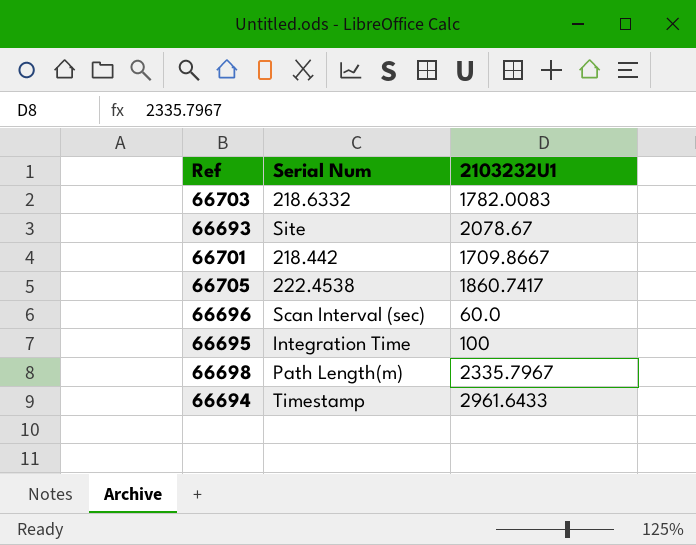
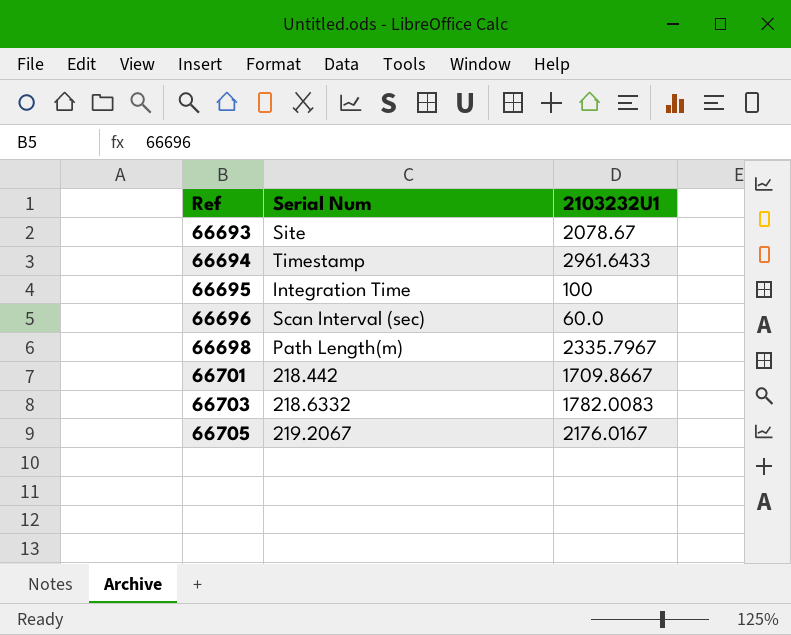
row order: none -> Ref ascending
66705 | Serial Num: 222.4538 -> 219.2067
66705 | 2103232U1: 1860.7417 -> 2176.0167

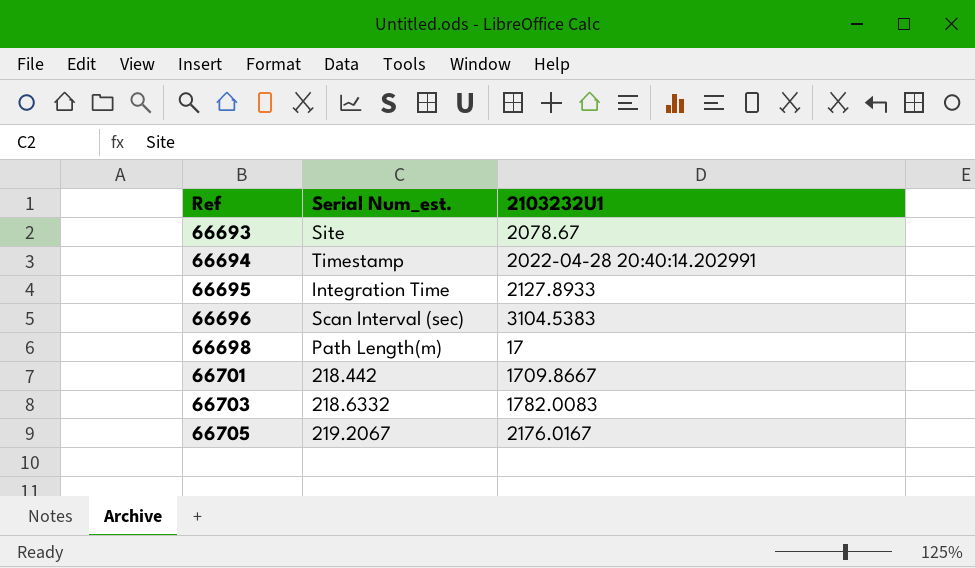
column name: Serial Num -> Serial Num_est.
66694 | 2103232U1: 2961.6433 -> 2022-04-28 20:40:14.202991
66695 | 2103232U1: 100 -> 2127.8933
66696 | 2103232U1: 60.0 -> 3104.5383
66698 | 2103232U1: 2335.7967 -> 17

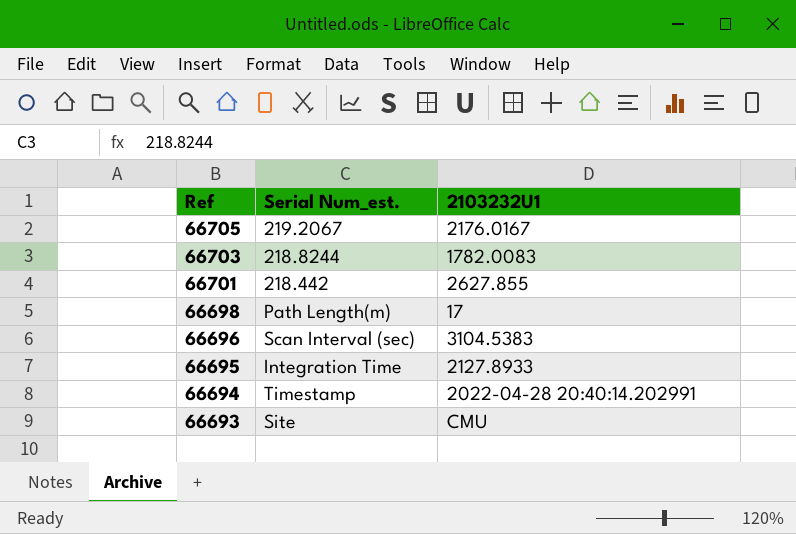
row order: Ref ascending -> Ref descending
66703 | Serial Num_est.: 218.6332 -> 218.8244
66701 | 2103232U1: 1709.8667 -> 2627.855
66693 | 2103232U1: 2078.67 -> CMU

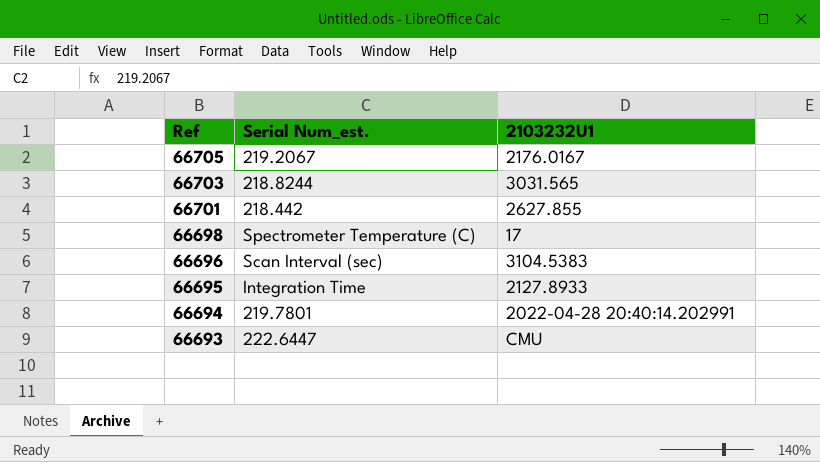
66703 | 2103232U1: 1782.0083 -> 3031.565
66698 | Serial Num_est.: Path Length(m) -> Spectrometer Temperature (C)
66694 | Serial Num_est.: Timestamp -> 219.7801
66693 | Serial Num_est.: Site -> 222.6447

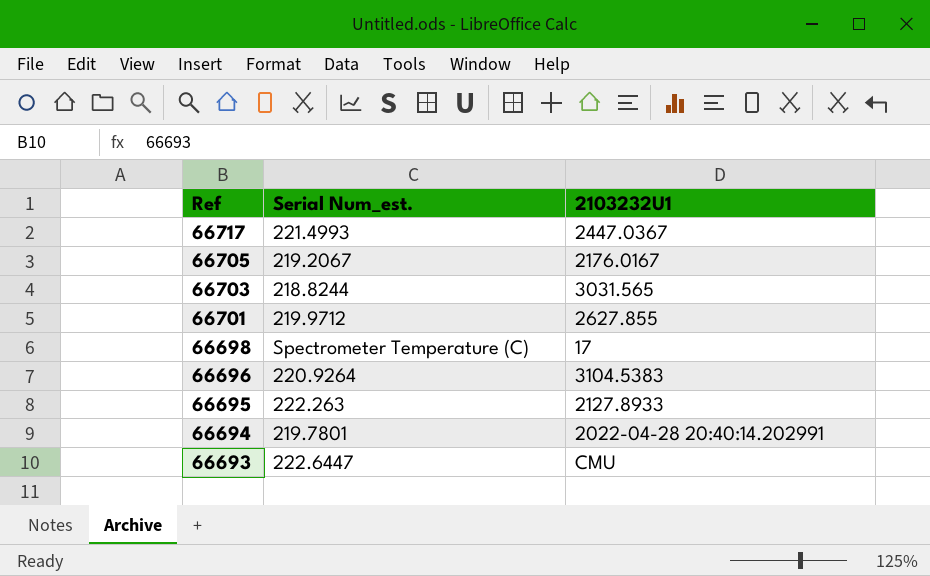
row 66717: none -> 221.4993 | 2447.0367
66701 | Serial Num_est.: 218.442 -> 219.9712
66696 | Serial Num_est.: Scan Interval (sec) -> 220.9264
66695 | Serial Num_est.: Integration Time -> 222.263

